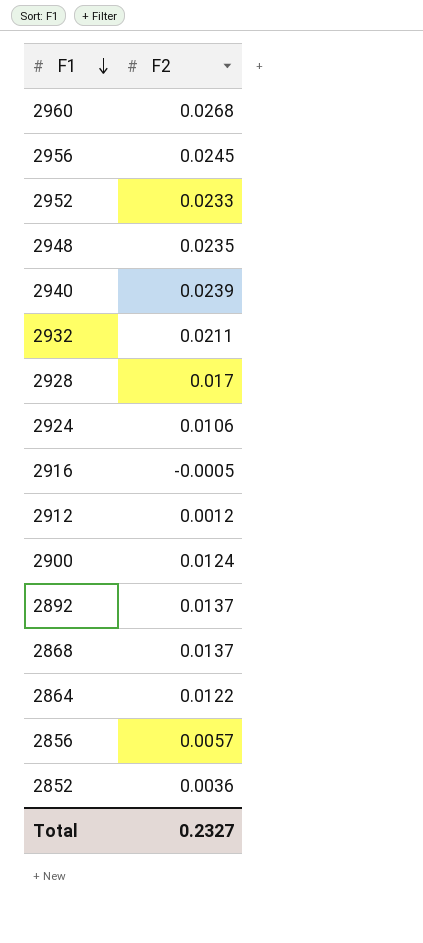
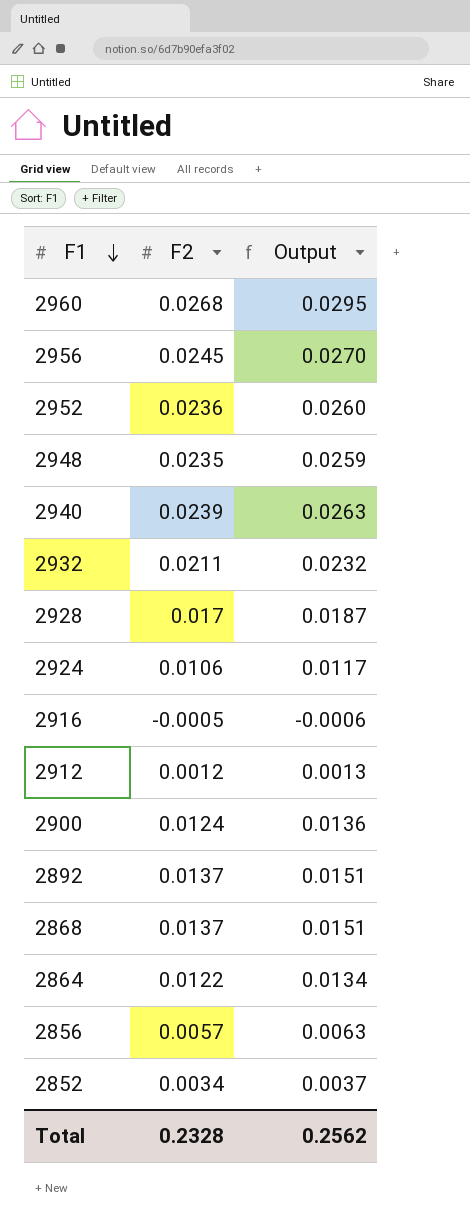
column Output | formula: none -> [F2] * 1.1
2952 | F2: 0.0233 -> 0.0236
2852 | F2: 0.0036 -> 0.0034
Total | F2: 0.2327 -> 0.2328

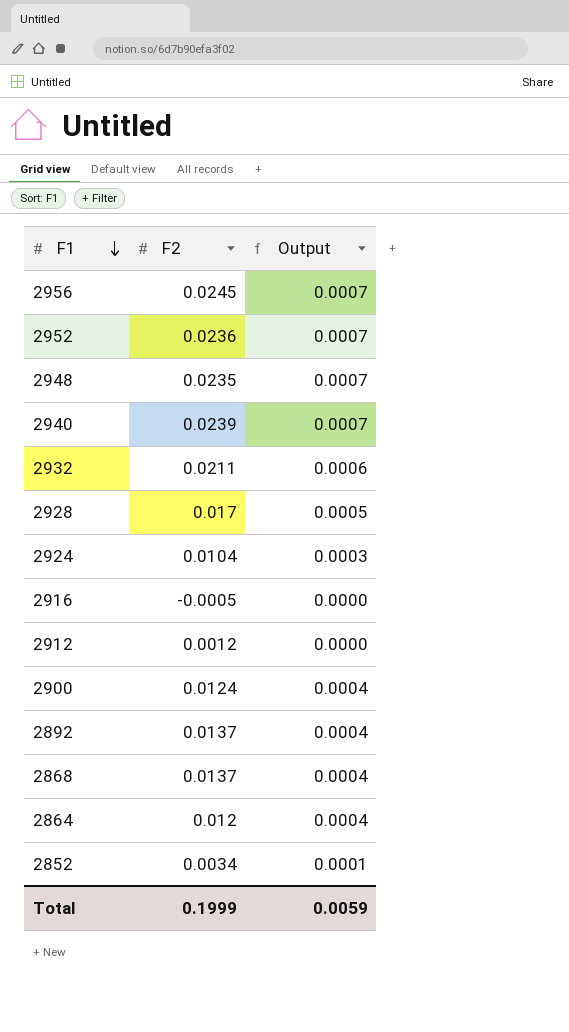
column Output | formula: [F2] * 1.1 -> [F2] * 0.03
row 2960: 0.0268 | 0.0295 -> none
row 2856: 0.0057 | 0.0063 -> none
2924 | F2: 0.0106 -> 0.0104
2864 | F2: 0.0122 -> 0.012
Total | F2: 0.2328 -> 0.1999
Total | Output: 0.2562 -> 0.0059

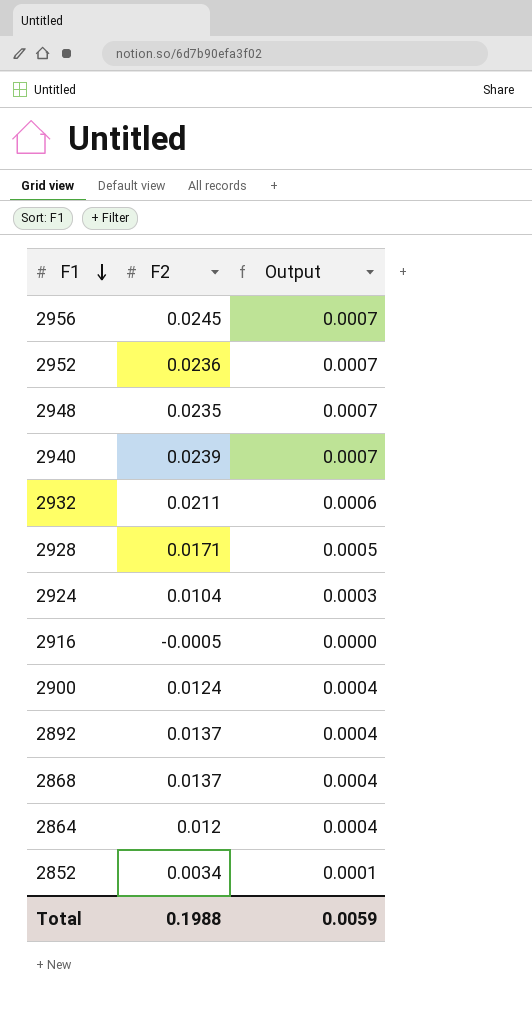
row 2912: 0.0012 | 0.0000 -> none
2928 | F2: 0.017 -> 0.0171
Total | F2: 0.1999 -> 0.1988

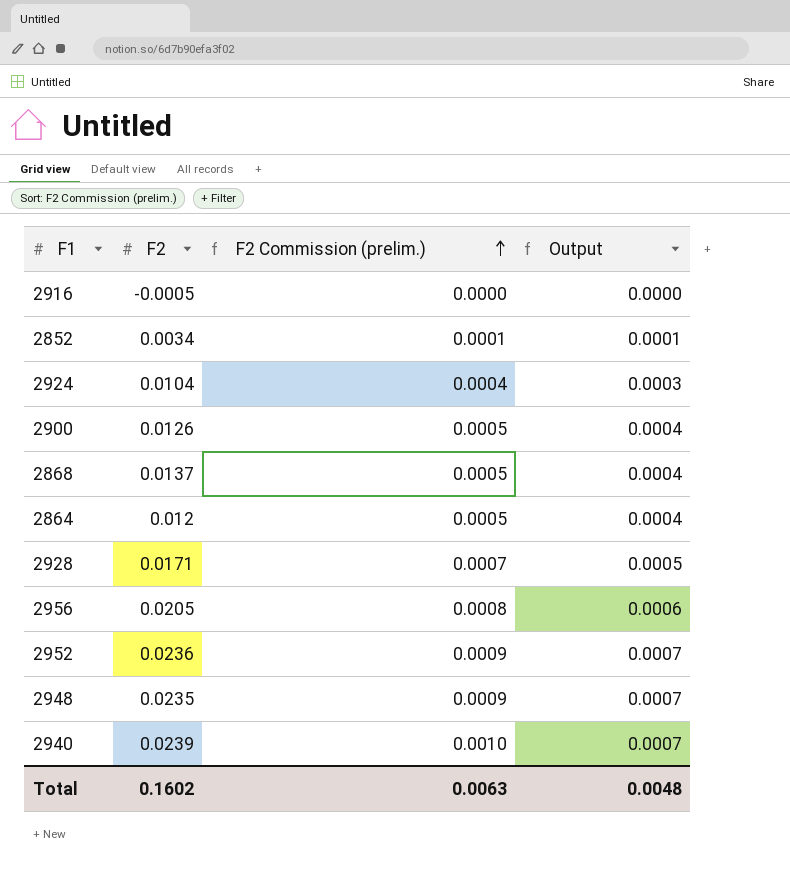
row order: F1 descending -> F2 Commission (prelim.) ascending
column F2 Commission (prelim.) | formula: none -> [F2] * 0.04
row 2932: 0.0211 | 0.0006 -> none
row 2892: 0.0137 | 0.0004 -> none
2900 | F2: 0.0124 -> 0.0126
2956 | F2: 0.0245 -> 0.0205
2956 | Output: 0.0007 -> 0.0006
Total | F2: 0.1988 -> 0.1602
Total | Output: 0.0059 -> 0.0048

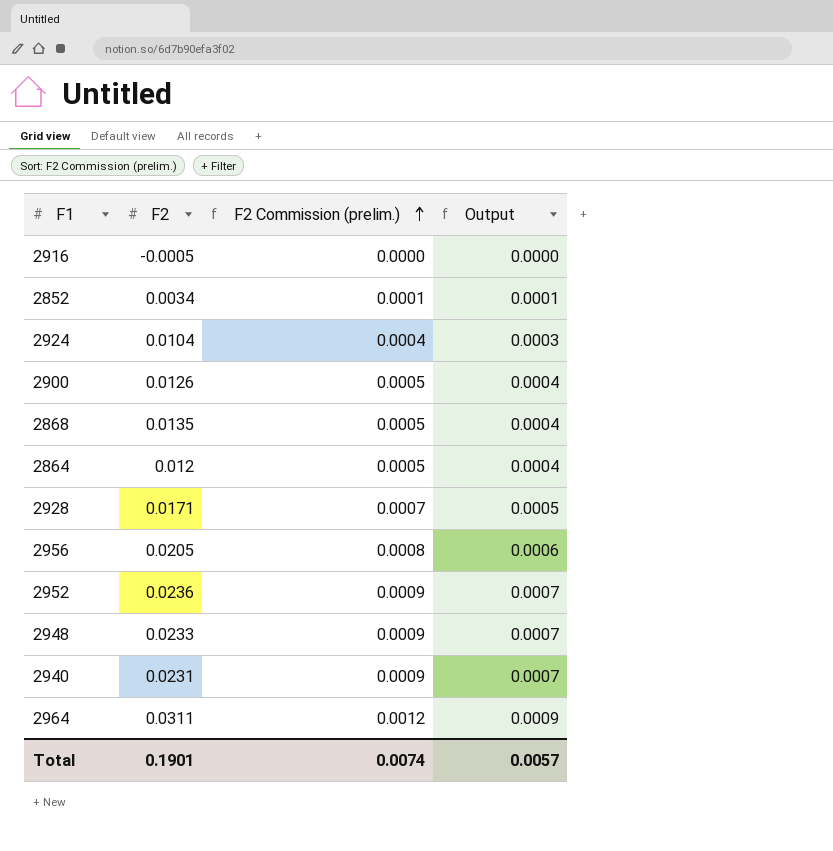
2868 | F2: 0.0137 -> 0.0135
2948 | F2: 0.0235 -> 0.0233
2940 | F2: 0.0239 -> 0.0231
2940 | F2 Commission (prelim.): 0.0010 -> 0.0009
row 2964: none -> 0.0311 | 0.0012 | 0.0009
Total | F2: 0.1602 -> 0.1901
Total | F2 Commission (prelim.): 0.0063 -> 0.0074
Total | Output: 0.0048 -> 0.0057

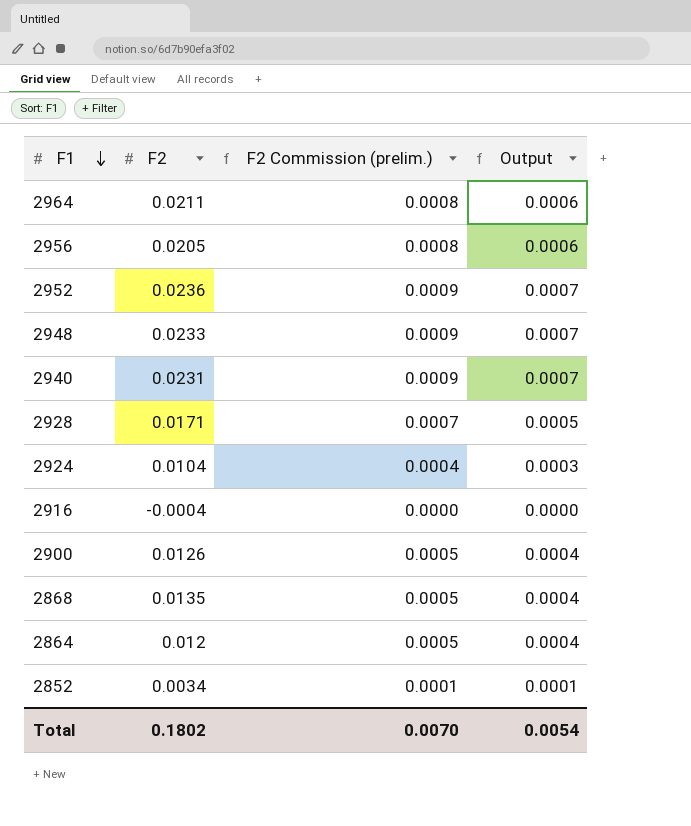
row order: F2 Commission (prelim.) ascending -> F1 descending
2964 | F2: 0.0311 -> 0.0211
2964 | F2 Commission (prelim.): 0.0012 -> 0.0008
2964 | Output: 0.0009 -> 0.0006
2916 | F2: -0.0005 -> -0.0004
Total | F2: 0.1901 -> 0.1802
Total | F2 Commission (prelim.): 0.0074 -> 0.0070
Total | Output: 0.0057 -> 0.0054

